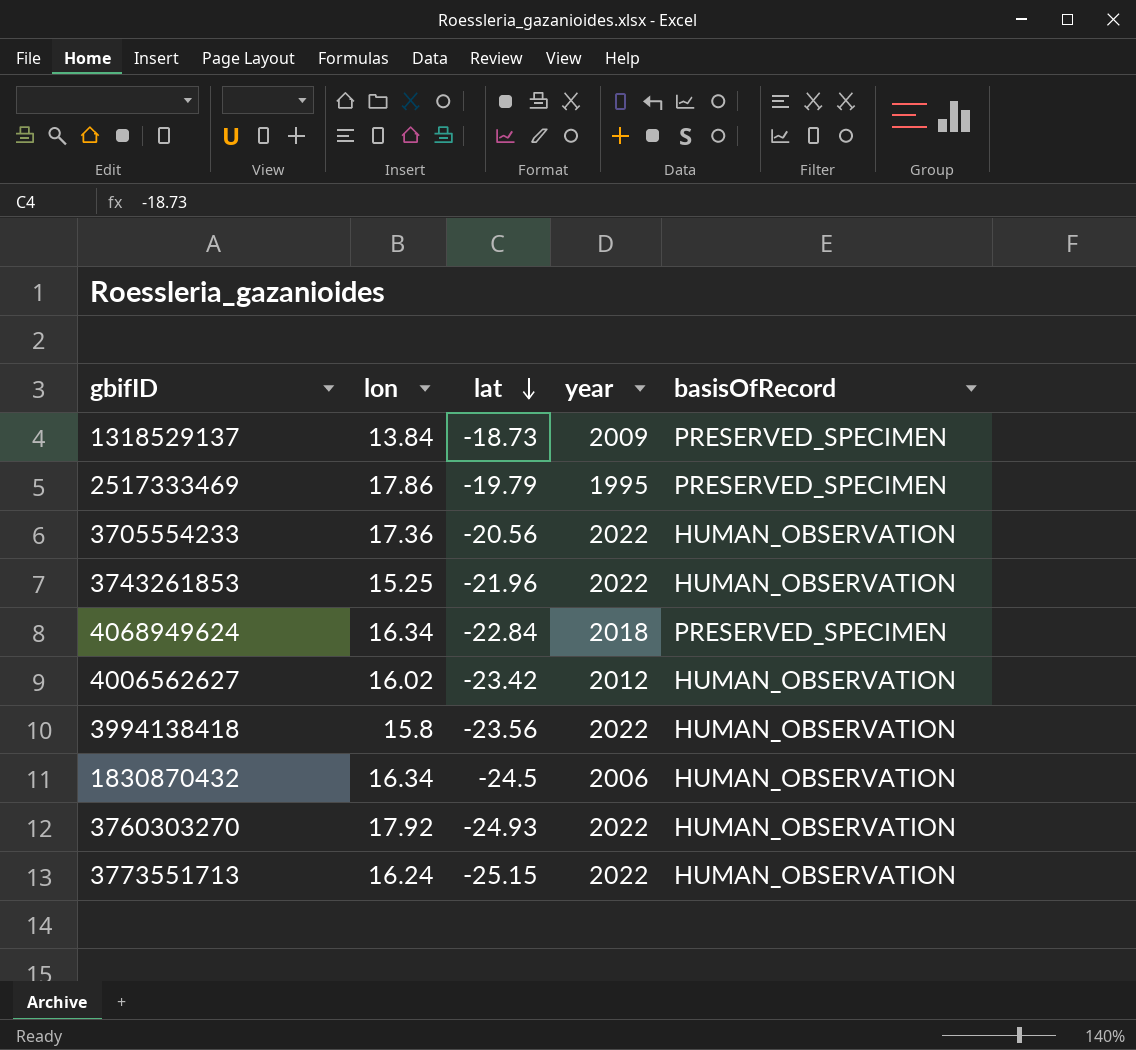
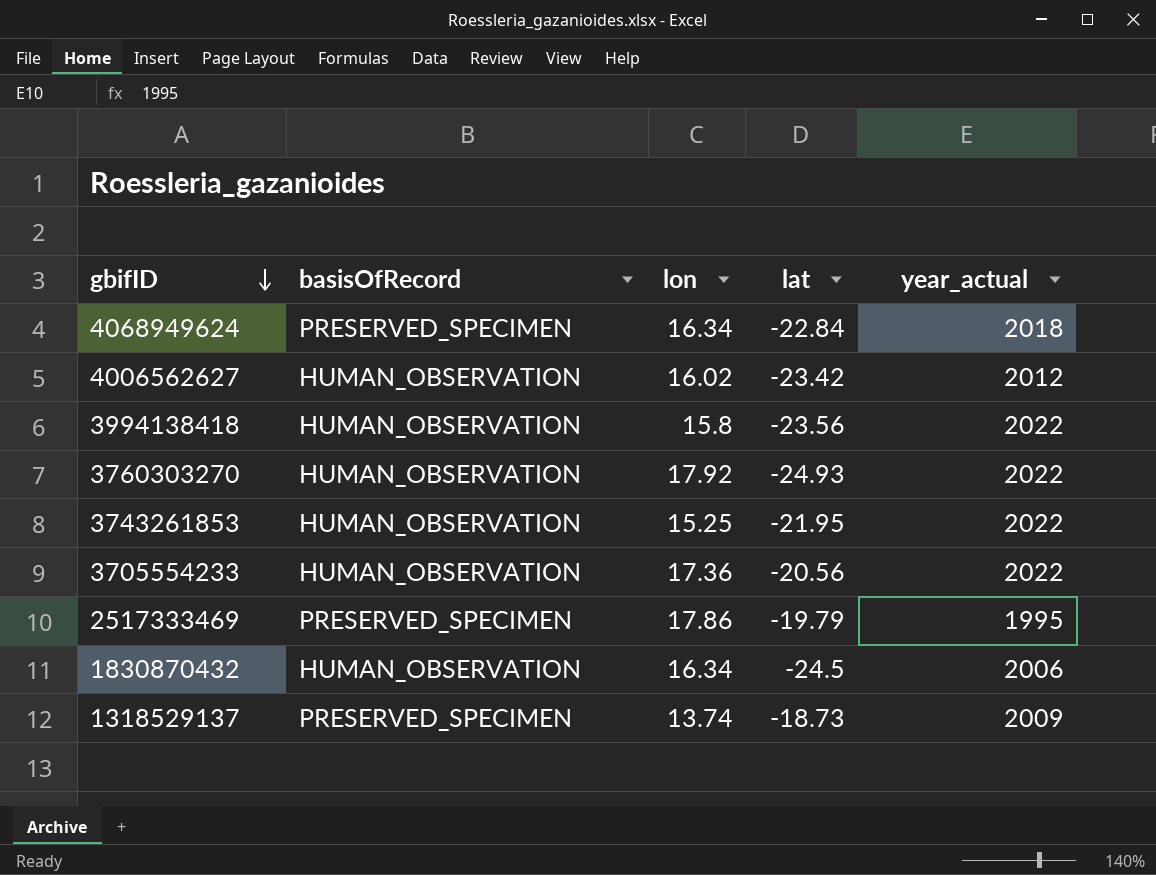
row order: lat descending -> gbifID descending
column basisOfRecord | position: 5 -> 2
column name: year -> year_actual
row 3773551713: 16.24 | -25.15 | 2022 | HUMAN_OBSERVATION -> none
3743261853 | lat: -21.96 -> -21.95
1318529137 | lon: 13.84 -> 13.74

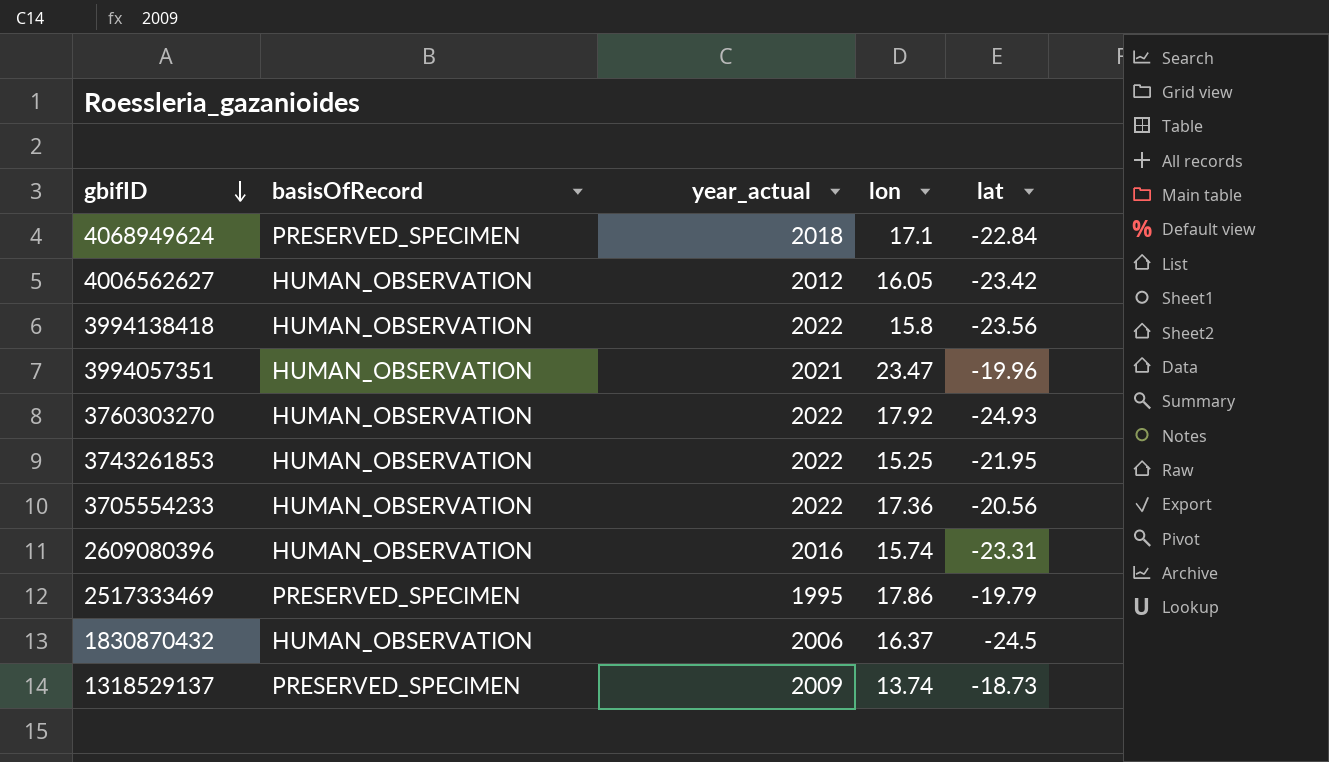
column year_actual | position: 5 -> 3
4068949624 | lon: 16.34 -> 17.1
4006562627 | lon: 16.02 -> 16.05
row 3994057351: none -> HUMAN_OBSERVATION | 2021 | 23.47 | -19.96
row 2609080396: none -> HUMAN_OBSERVATION | 2016 | 15.74 | -23.31
1830870432 | lon: 16.34 -> 16.37

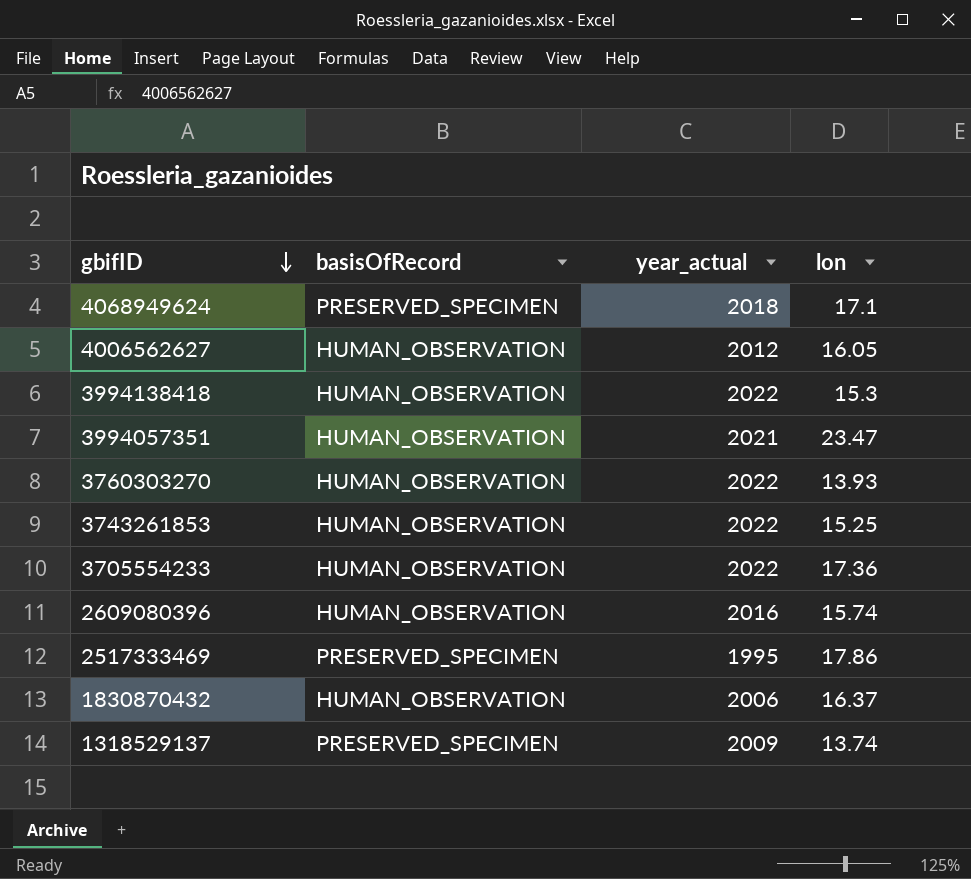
column lat | position: 5 -> none
3994138418 | lon: 15.8 -> 15.3
3760303270 | lon: 17.92 -> 13.93

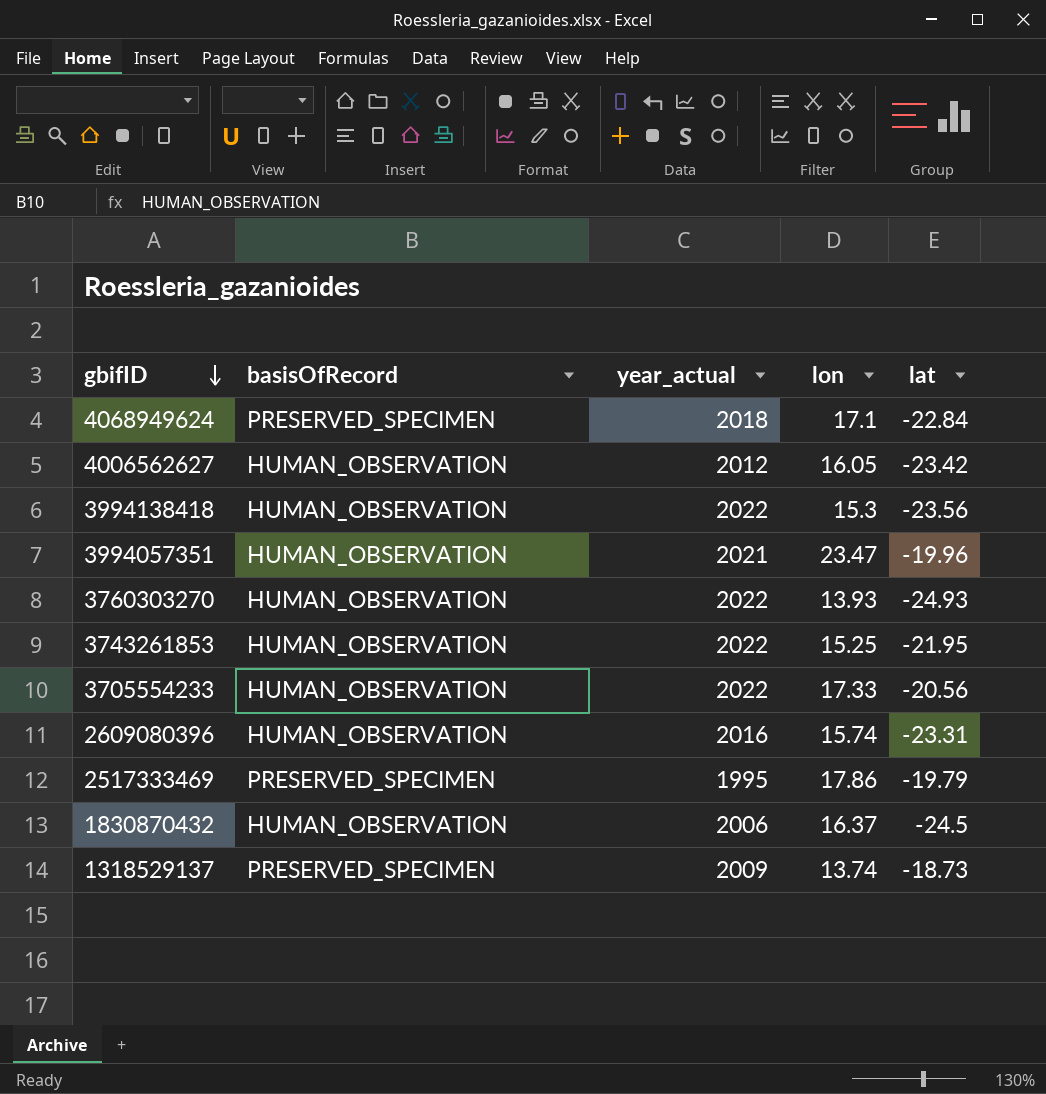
column lat | position: none -> 5
3705554233 | lon: 17.36 -> 17.33

